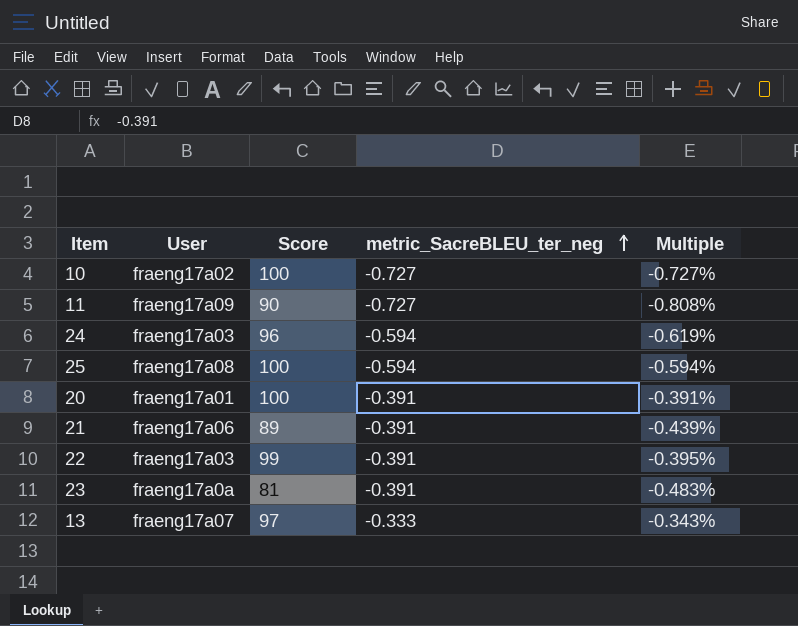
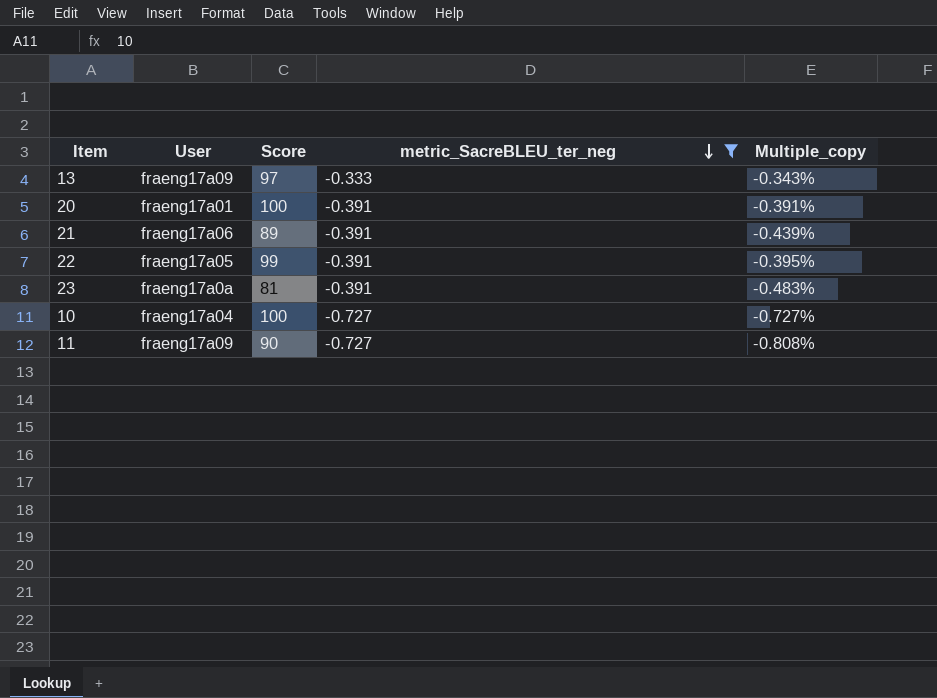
filter: none -> metric_SacreBLEU_ter_neg != -0.594
row order: metric_SacreBLEU_ter_neg ascending -> metric_SacreBLEU_ter_neg descending
column name: Multiple -> Multiple_copy
13 | User: fraeng17a07 -> fraeng17a09
22 | User: fraeng17a03 -> fraeng17a05
10 | User: fraeng17a02 -> fraeng17a04

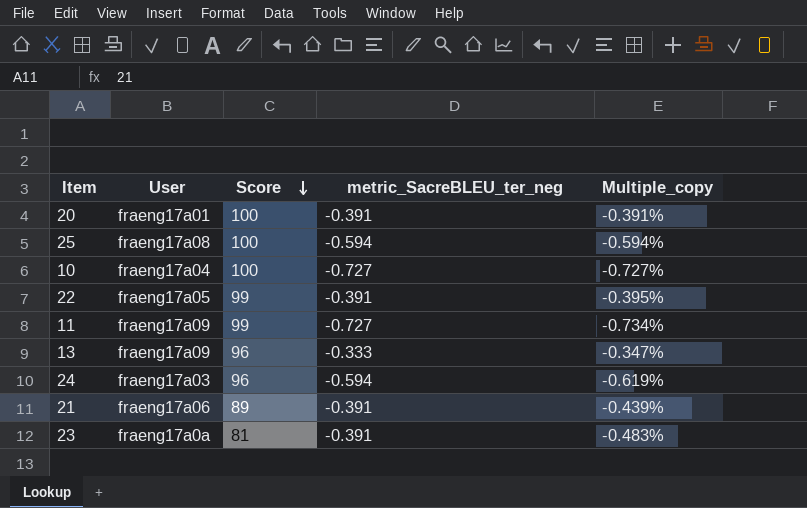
filter: metric_SacreBLEU_ter_neg != -0.594 -> none
row order: metric_SacreBLEU_ter_neg descending -> Score descending
11 | Score: 90 -> 99
11 | Multiple_copy: -0.808% -> -0.734%
13 | Score: 97 -> 96
13 | Multiple_copy: -0.343% -> -0.347%

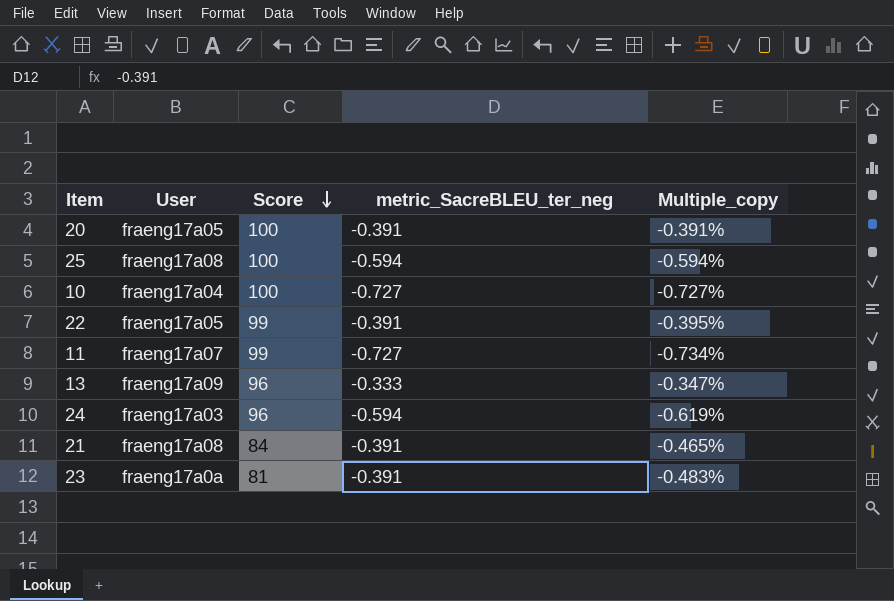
20 | User: fraeng17a01 -> fraeng17a05
11 | User: fraeng17a09 -> fraeng17a07
21 | User: fraeng17a06 -> fraeng17a08
21 | Score: 89 -> 84
21 | Multiple_copy: -0.439% -> -0.465%

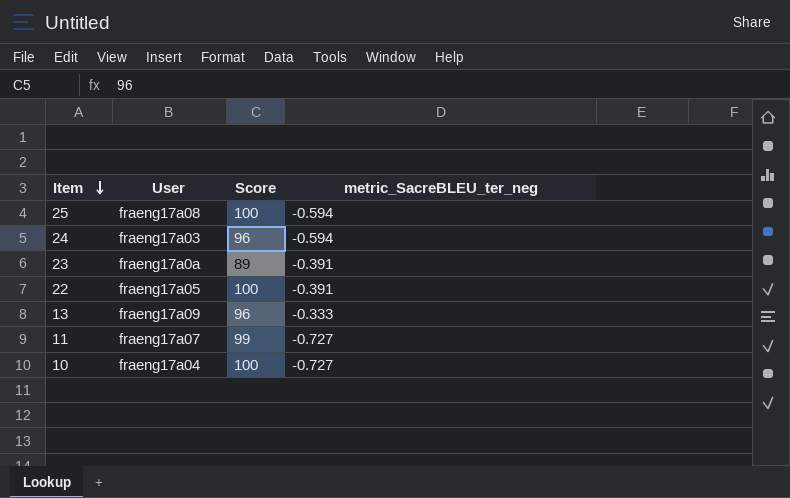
row order: Score descending -> Item descending
column Multiple_copy | formula: [metric_SacreBLEU_ter_neg] / [Score] -> none
row 20: fraeng17a05 | 100 | -0.391 | -0.391% -> none
row 21: fraeng17a08 | 84 | -0.391 | -0.465% -> none
23 | Score: 81 -> 89
22 | Score: 99 -> 100

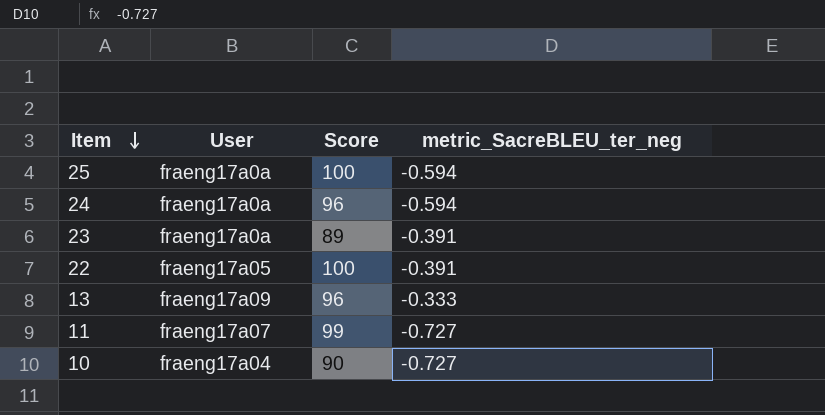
25 | User: fraeng17a08 -> fraeng17a0a
24 | User: fraeng17a03 -> fraeng17a0a
10 | Score: 100 -> 90

